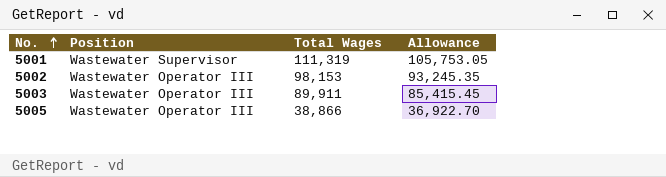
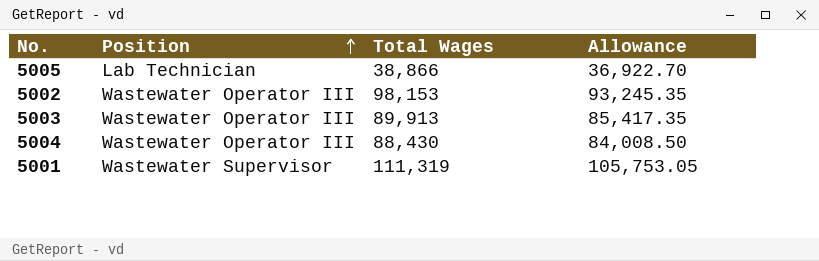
row order: No. ascending -> Position ascending
5005 | Position: Wastewater Operator III -> Lab Technician
5003 | Total Wages: 89,911 -> 89,913
5003 | Allowance: 85,415.45 -> 85,417.35
row 5004: none -> Wastewater Operator III | 88,430 | 84,008.50

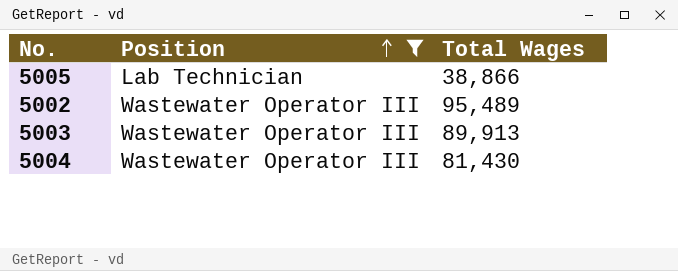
filter: none -> Position != Wastewater Supervisor
column Allowance | formula: [Total Wages] * 0.95 -> none
5002 | Total Wages: 98,153 -> 95,489
5004 | Total Wages: 88,430 -> 81,430

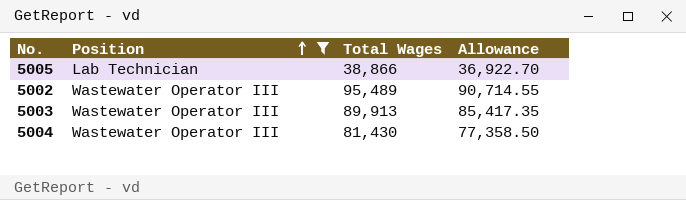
column Allowance | formula: none -> [Total Wages] * 0.95

